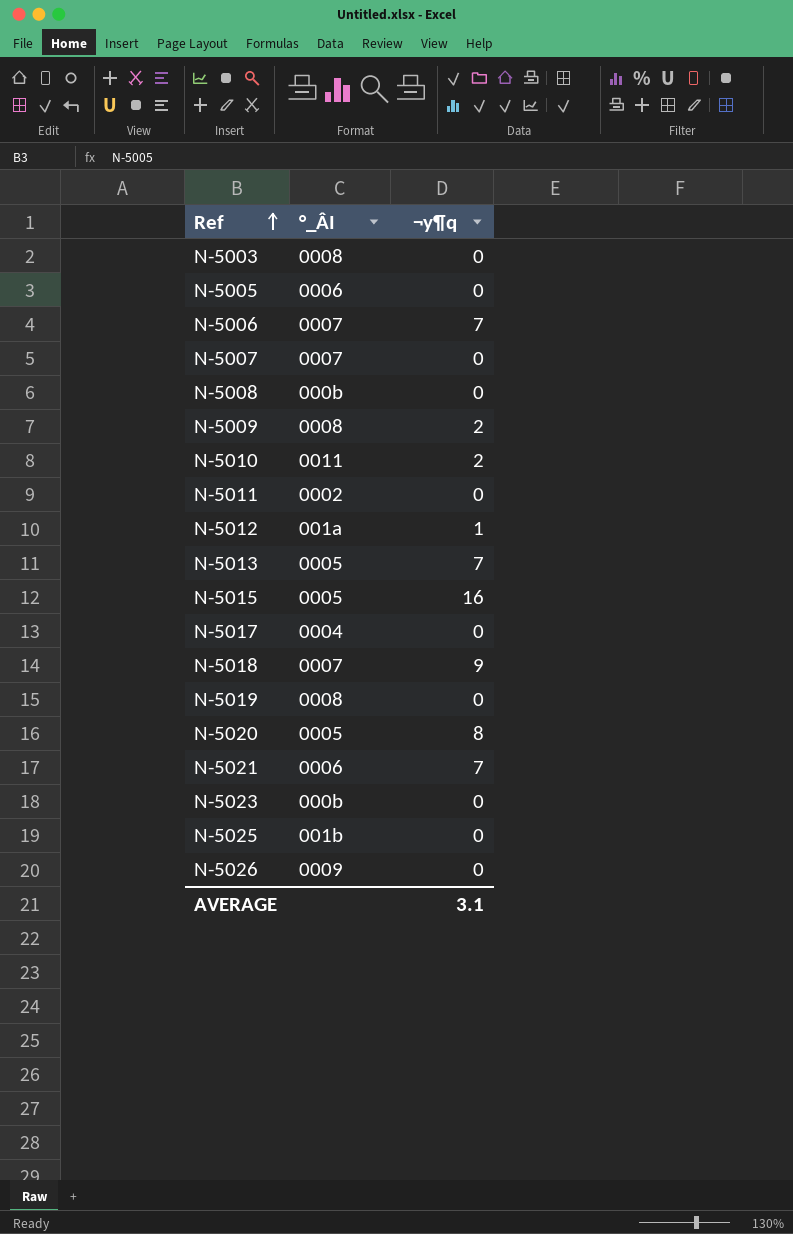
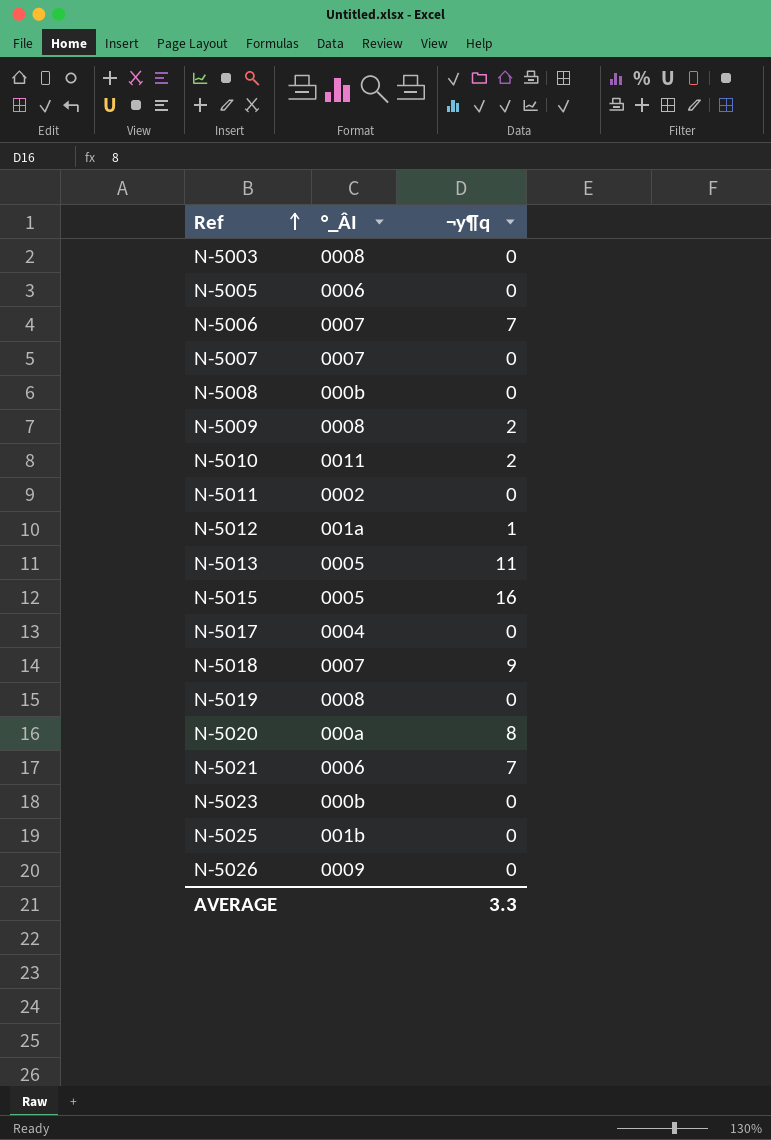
N-5013 | ¬y¶q: 7 -> 11
N-5020 | °_ÂI: 0005 -> 000a
AVERAGE | ¬y¶q: 3.1 -> 3.3

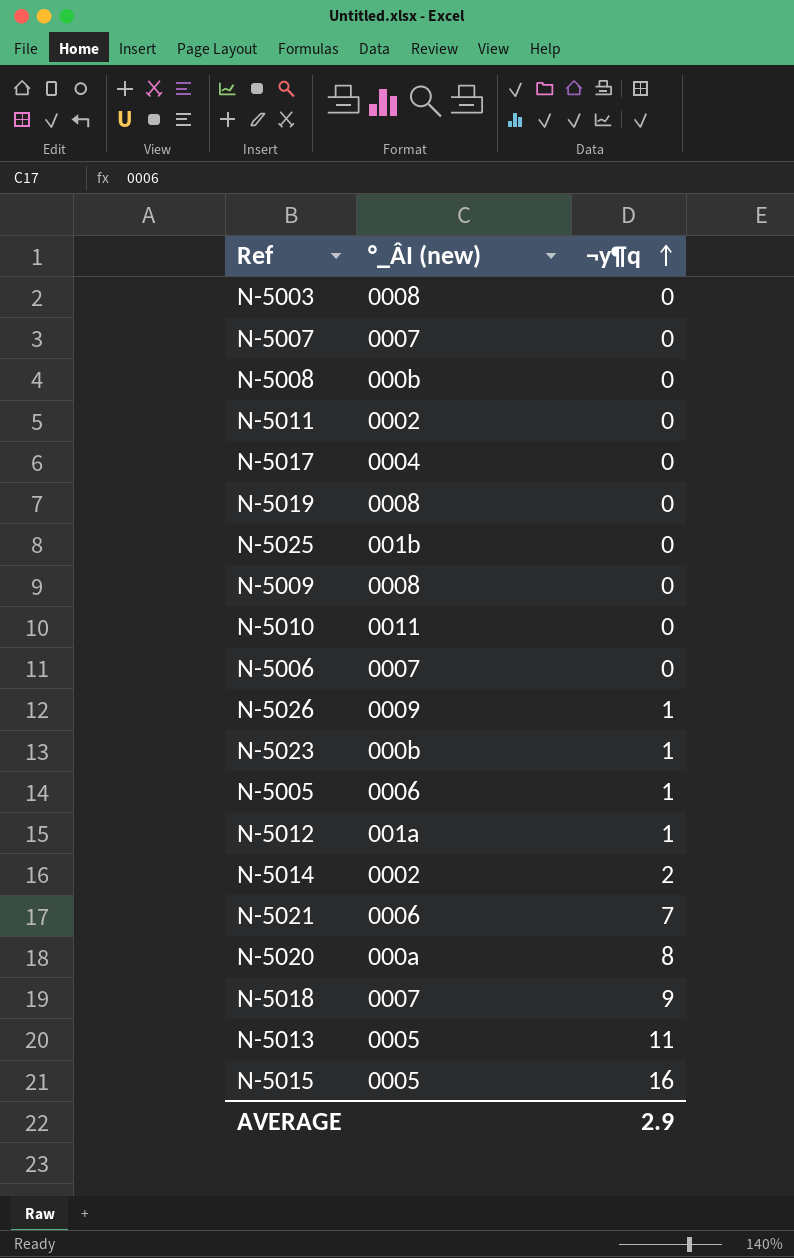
row order: Ref ascending -> ¬y¶q ascending
column name: °_ÂI -> °_ÂI (new)
N-5009 | ¬y¶q: 2 -> 0
N-5010 | ¬y¶q: 2 -> 0
N-5006 | ¬y¶q: 7 -> 0
N-5026 | ¬y¶q: 0 -> 1
N-5023 | ¬y¶q: 0 -> 1
N-5005 | ¬y¶q: 0 -> 1
row N-5014: none -> 0002 | 2
AVERAGE | ¬y¶q: 3.3 -> 2.9

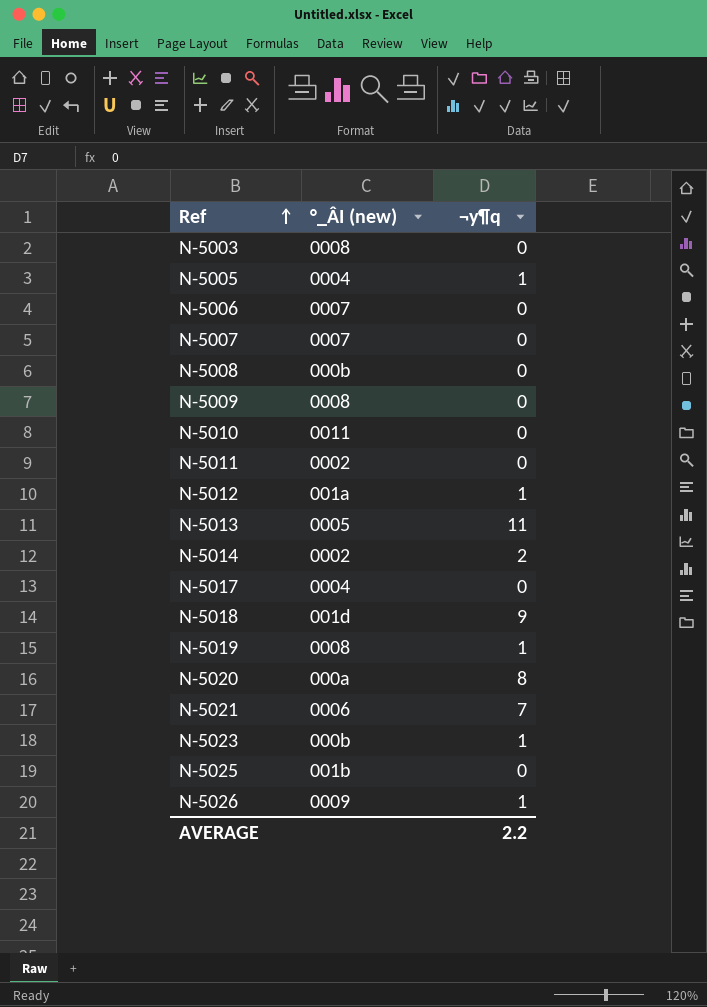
row order: ¬y¶q ascending -> Ref ascending
row N-5015: 0005 | 16 -> none
N-5005 | °_ÂI (new): 0006 -> 0004
N-5018 | °_ÂI (new): 0007 -> 001d
N-5019 | ¬y¶q: 0 -> 1
AVERAGE | ¬y¶q: 2.9 -> 2.2

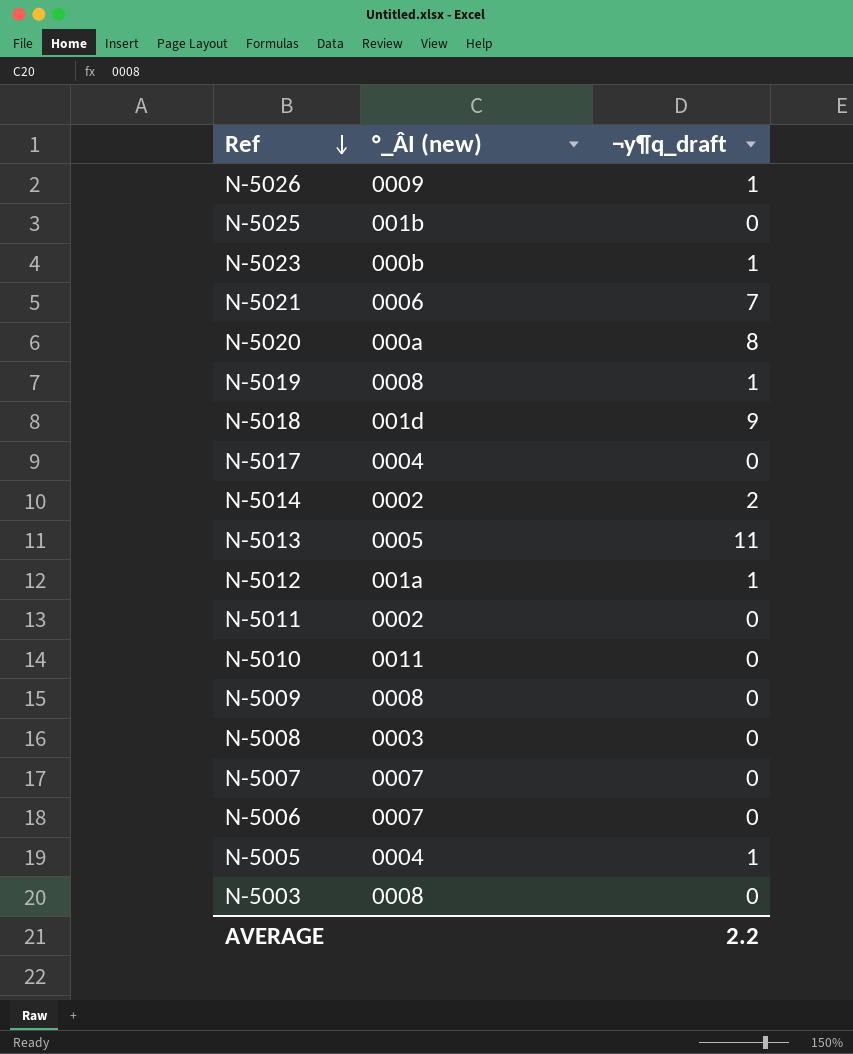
row order: Ref ascending -> Ref descending
column name: ¬y¶q -> ¬y¶q_draft
N-5008 | °_ÂI (new): 000b -> 0003

